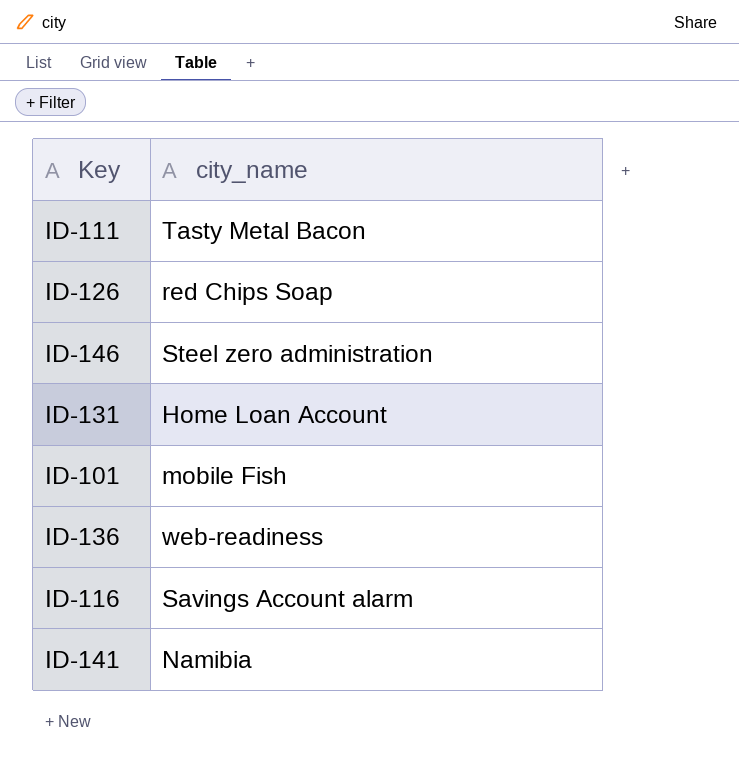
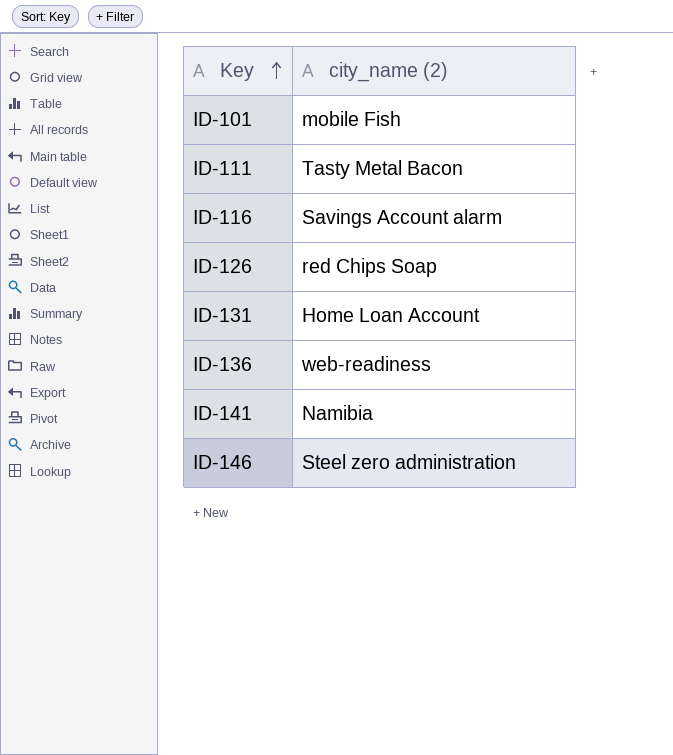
row order: none -> Key ascending
column name: city_name -> city_name (2)

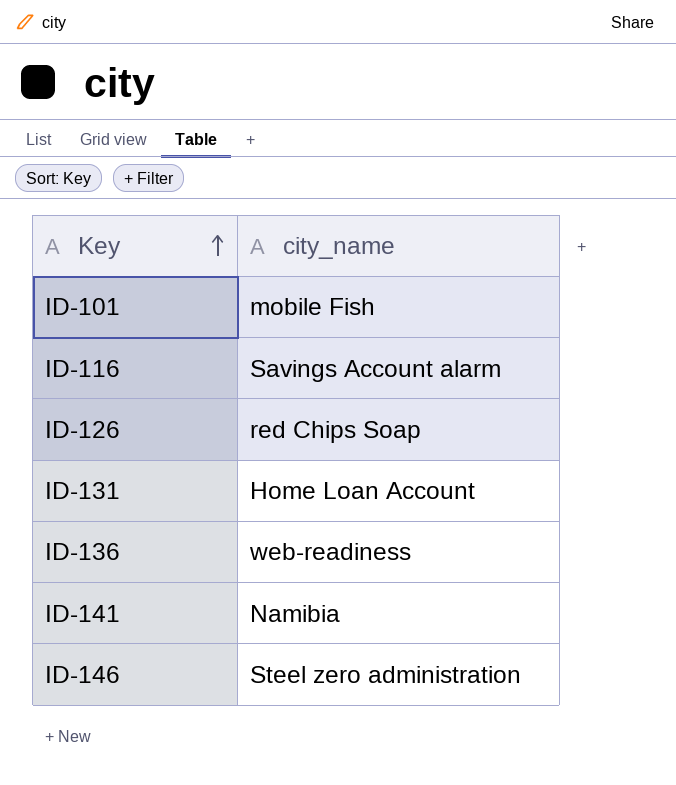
column name: city_name (2) -> city_name
row ID-111: Tasty Metal Bacon -> none

